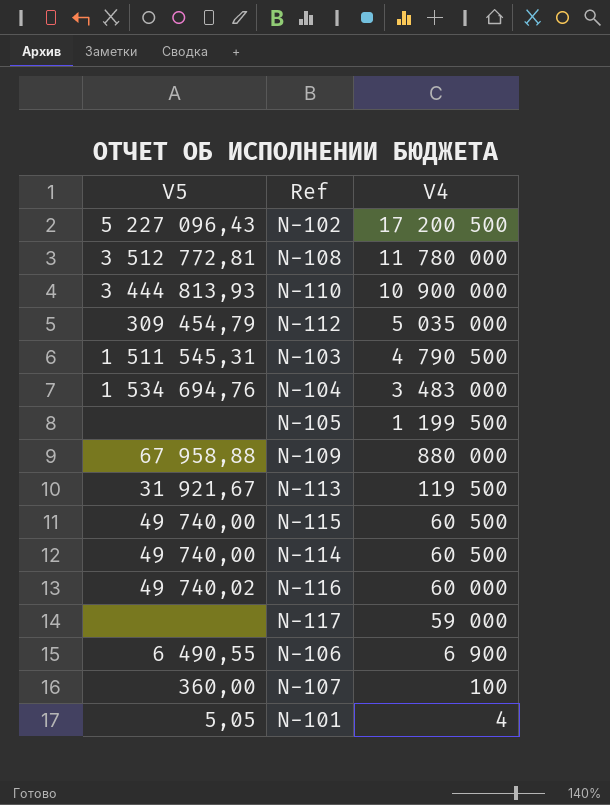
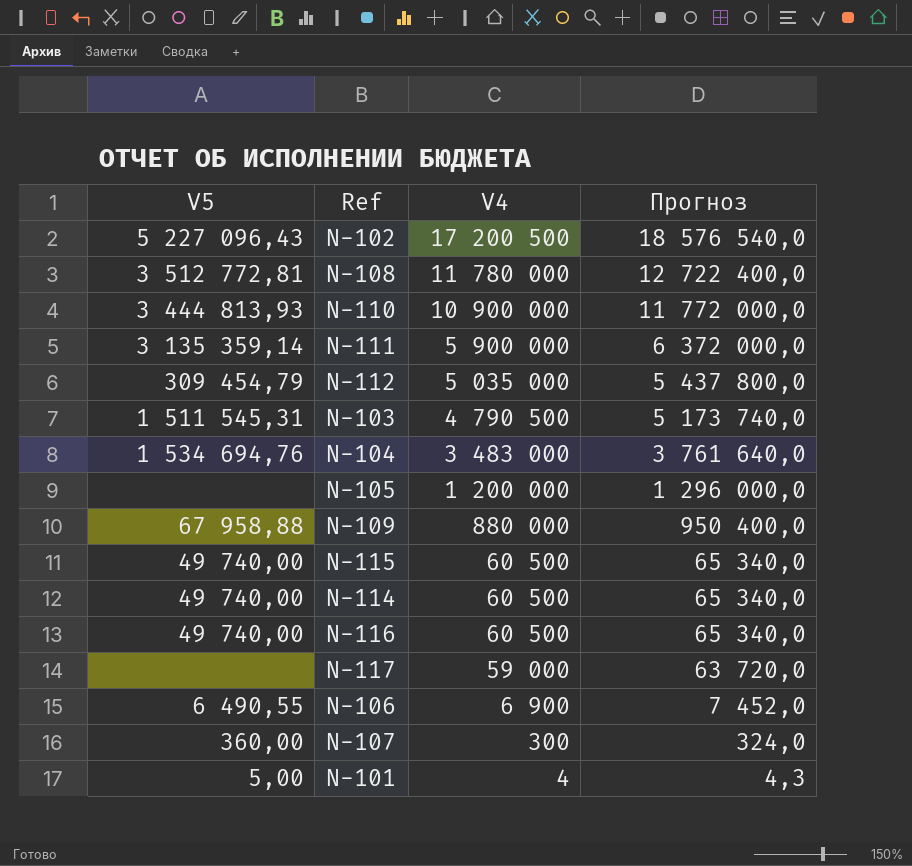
column Прогноз | formula: none -> [V4] * 1,08
row N-113: 31 921,67 | 119 500 -> none
row N-111: none -> 3 135 359,14 | 5 900 000 | 6 372 000,0
N-105 | V4: 1 199 500 -> 1 200 000
N-116 | V5: 49 740,02 -> 49 740,00
N-116 | V4: 60 000 -> 60 500
N-107 | V4: 100 -> 300
N-101 | V5: 5,05 -> 5,00

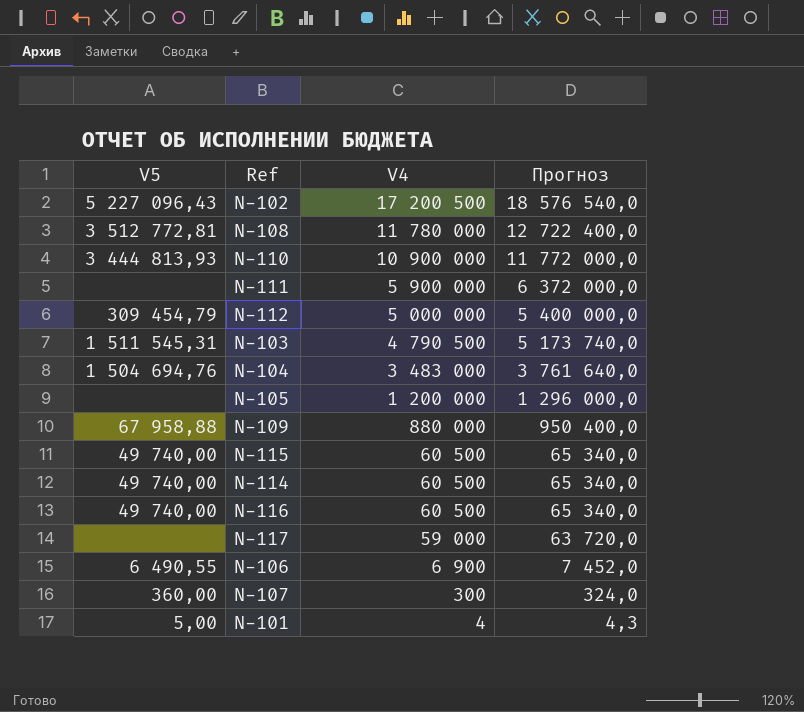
N-111 | V5: 3 135 359,14 -> none
N-112 | V4: 5 035 000 -> 5 000 000
N-112 | Прогноз: 5 437 800,0 -> 5 400 000,0
N-104 | V5: 1 534 694,76 -> 1 504 694,76

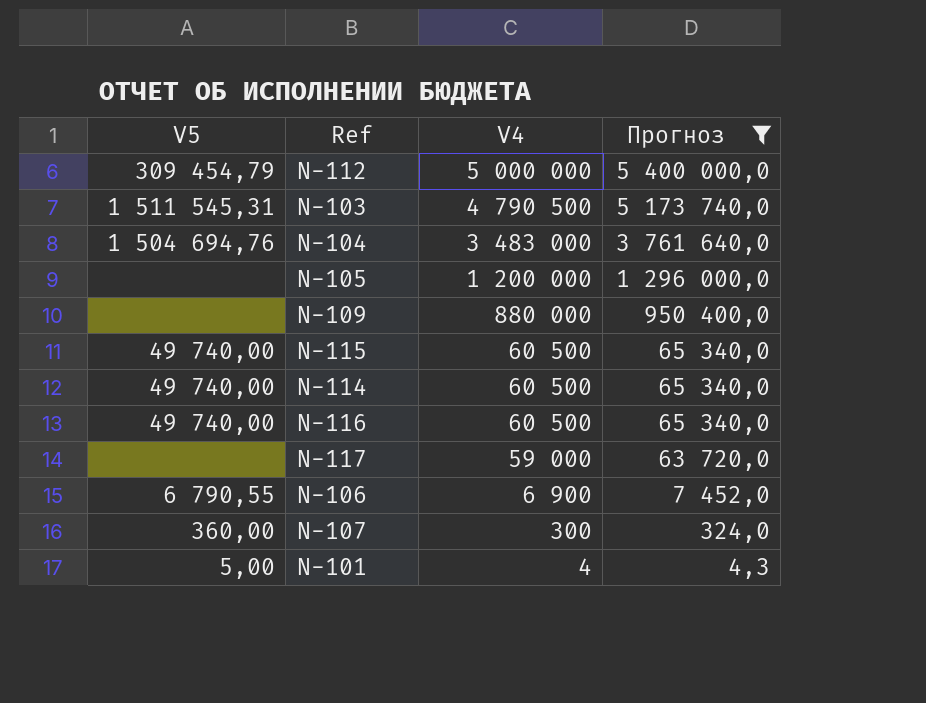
filter: none -> Прогноз <= 5 400 000,0
N-109 | V5: 67 958,88 -> none
N-106 | V5: 6 490,55 -> 6 790,55

